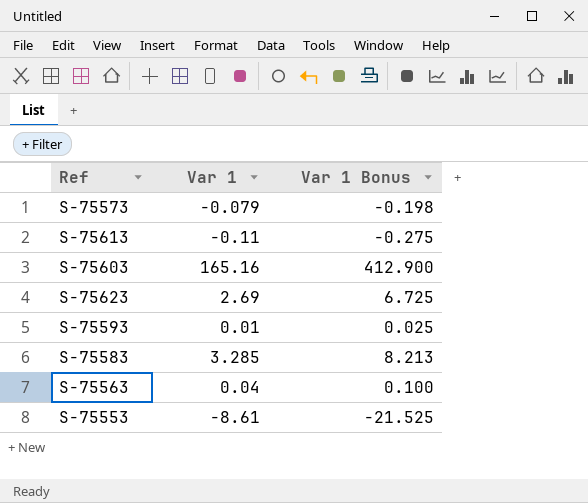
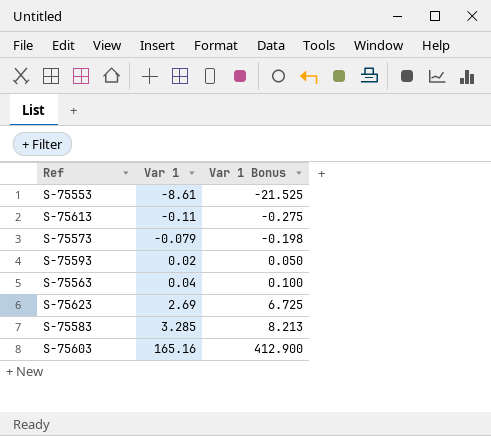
row order: none -> Var 1 ascending
S-75593 | Var 1: 0.01 -> 0.02
S-75593 | Var 1 Bonus: 0.025 -> 0.050

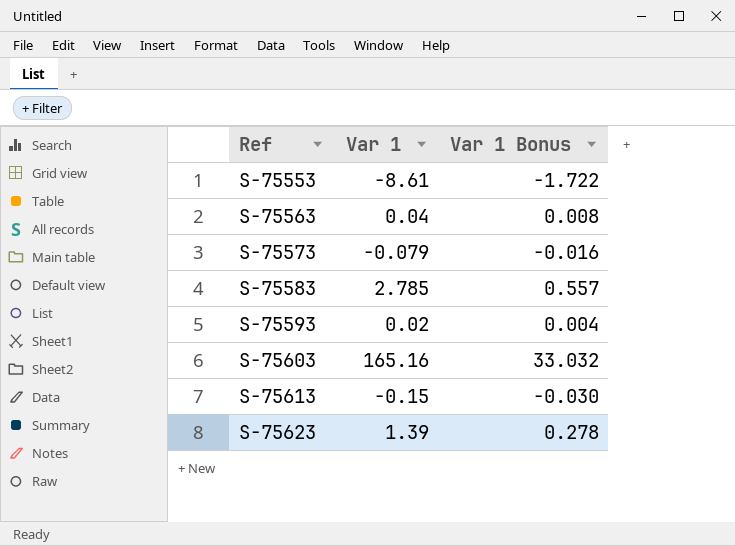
row order: Var 1 ascending -> Ref ascending
column Var 1 Bonus | formula: [Var 1] * 2.5 -> [Var 1] * 0.2
S-75583 | Var 1: 3.285 -> 2.785
S-75613 | Var 1: -0.11 -> -0.15
S-75623 | Var 1: 2.69 -> 1.39

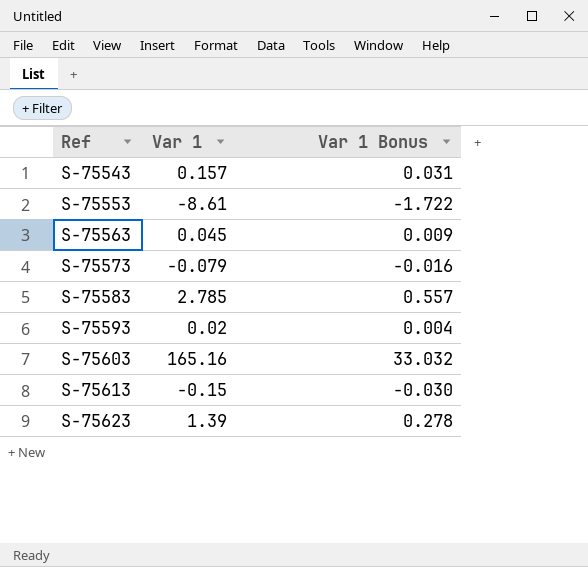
row S-75543: none -> 0.157 | 0.031
S-75563 | Var 1: 0.04 -> 0.045
S-75563 | Var 1 Bonus: 0.008 -> 0.009

